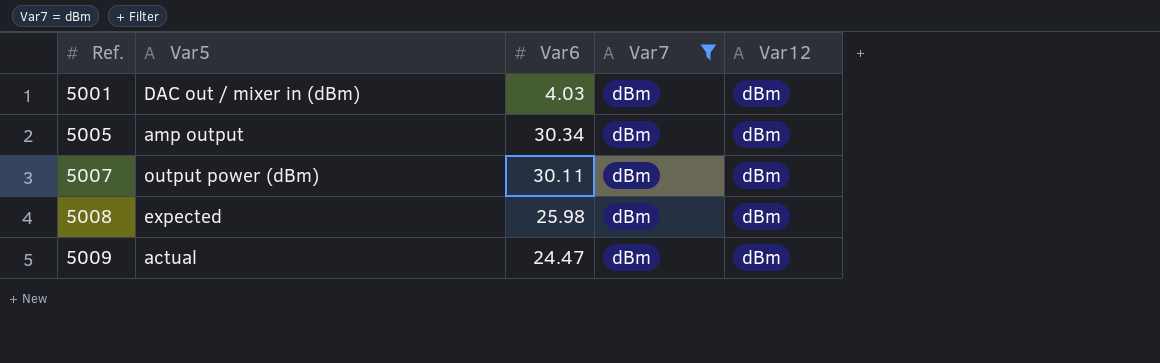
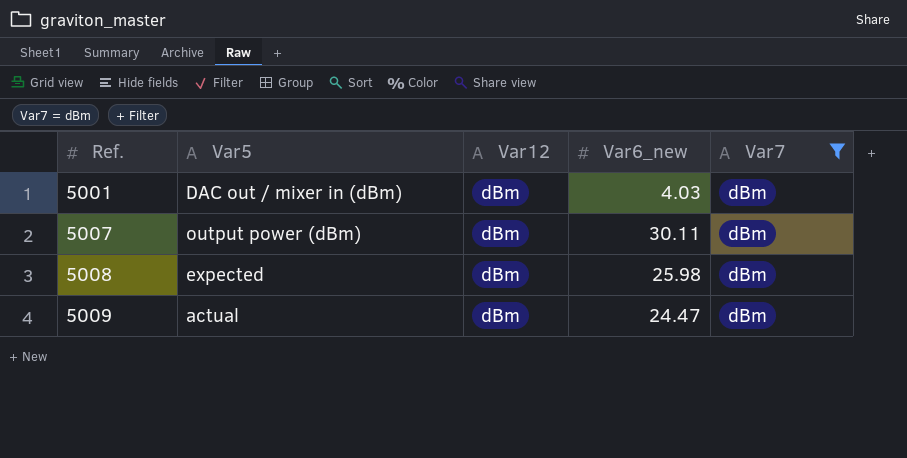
column Var12 | position: 5 -> 3
column name: Var6 -> Var6_new
row 5005: amp output | 30.34 | dBm | dBm -> none

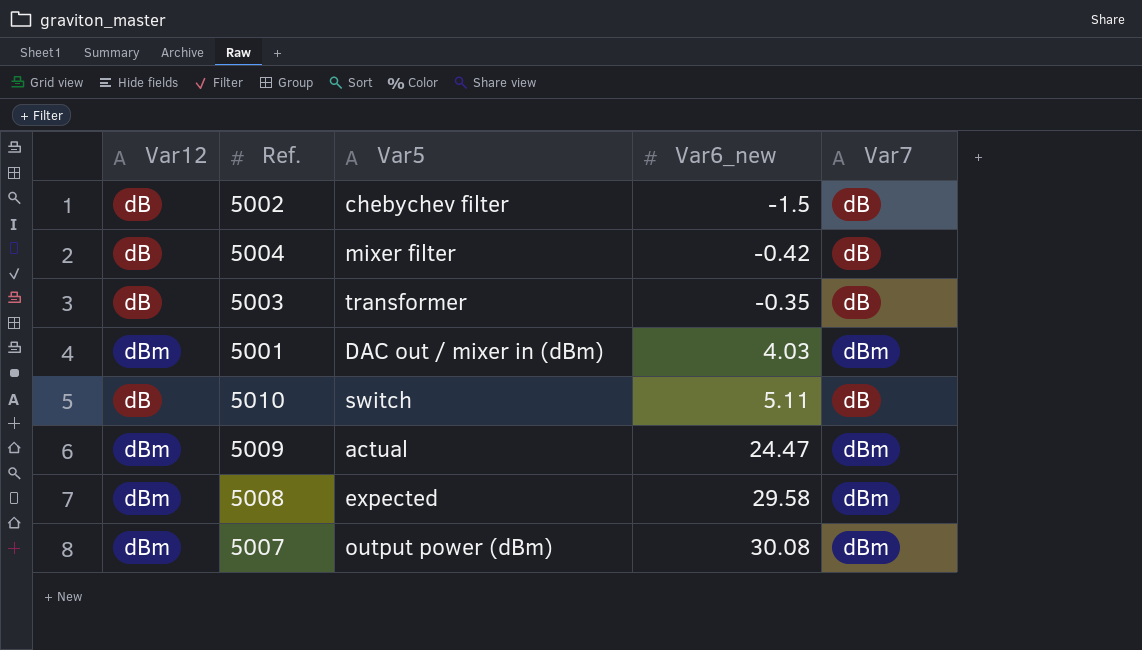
filter: Var7 = dBm -> none
row order: Ref. ascending -> Var6_new ascending
column Var12 | position: 3 -> 1
5008 | Var6_new: 25.98 -> 29.58
5007 | Var6_new: 30.11 -> 30.08

